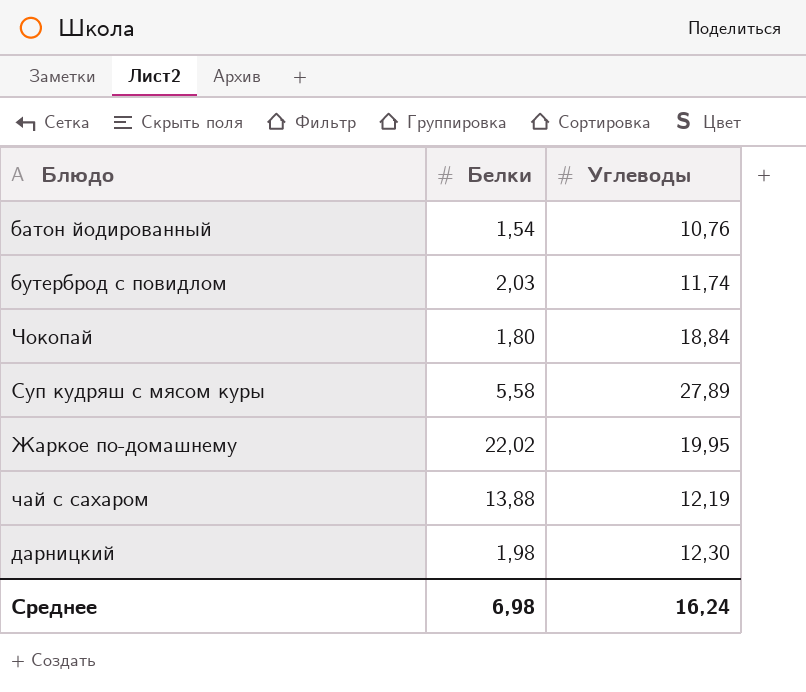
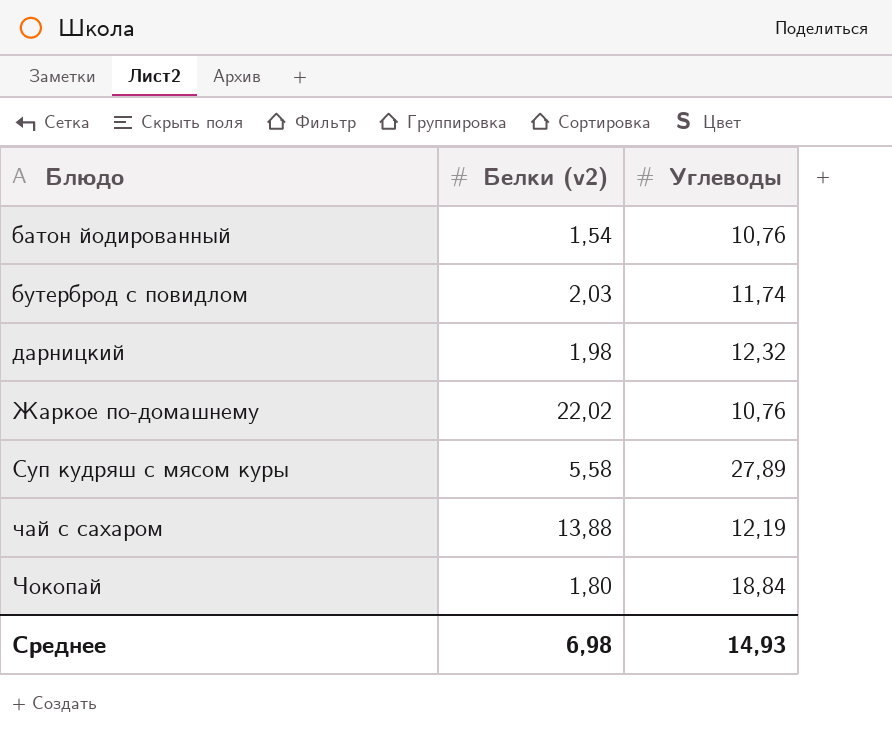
row order: none -> Блюдо ascending
column name: Белки -> Белки (v2)
дарницкий | Углеводы: 12,30 -> 12,32
Жаркое по-домашнему | Углеводы: 19,95 -> 10,76
Среднее | Углеводы: 16,24 -> 14,93

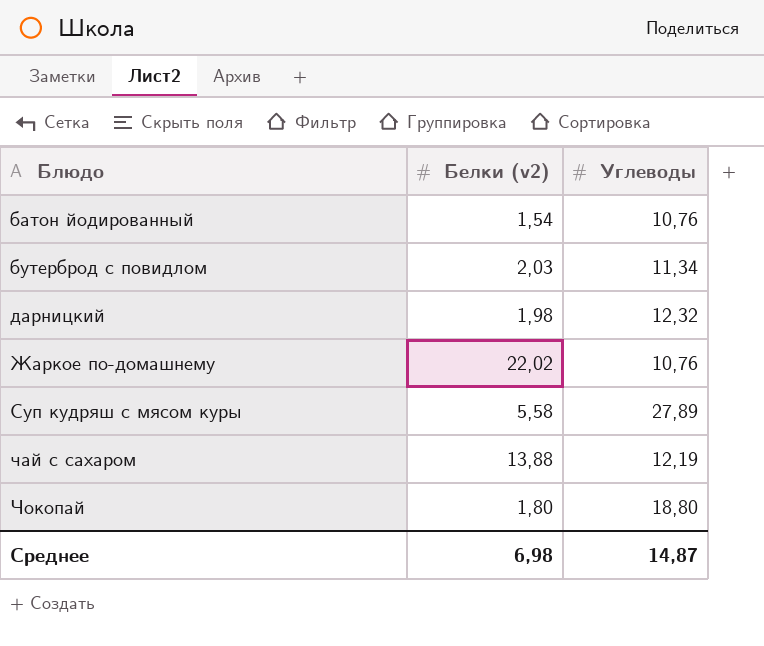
бутерброд с повидлом | Углеводы: 11,74 -> 11,34
Чокопай | Углеводы: 18,84 -> 18,80
Среднее | Углеводы: 14,93 -> 14,87

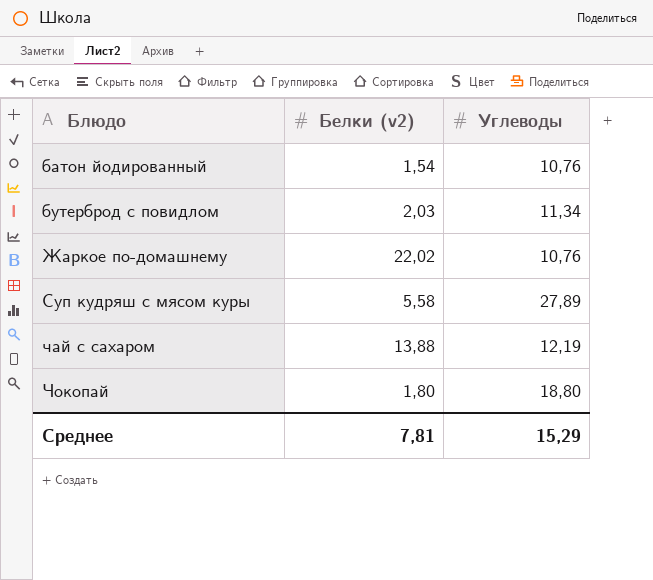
row дарницкий: 1,98 | 12,32 -> none
Среднее | Белки (v2): 6,98 -> 7,81
Среднее | Углеводы: 14,87 -> 15,29

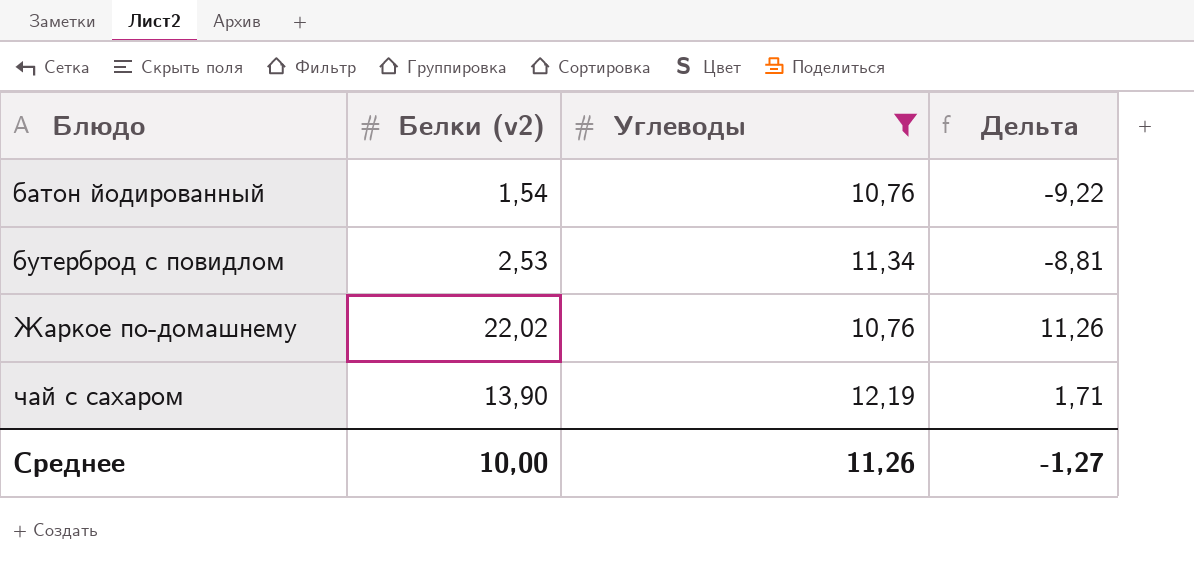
filter: none -> Углеводы <= 12,19
column Дельта | formula: none -> [Белки (v2)] - [Углеводы]
бутерброд с повидлом | Белки (v2): 2,03 -> 2,53
чай с сахаром | Белки (v2): 13,88 -> 13,90
Среднее | Белки (v2): 7,81 -> 10,00
Среднее | Углеводы: 15,29 -> 11,26

